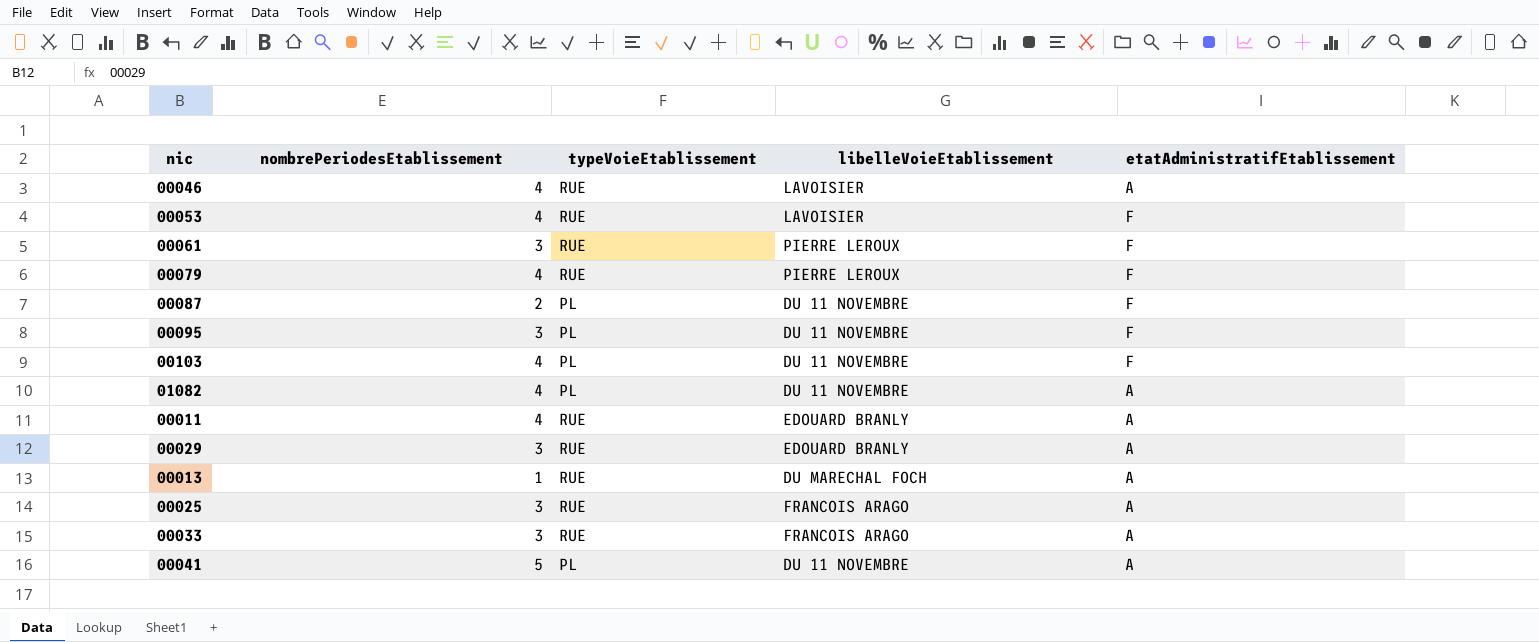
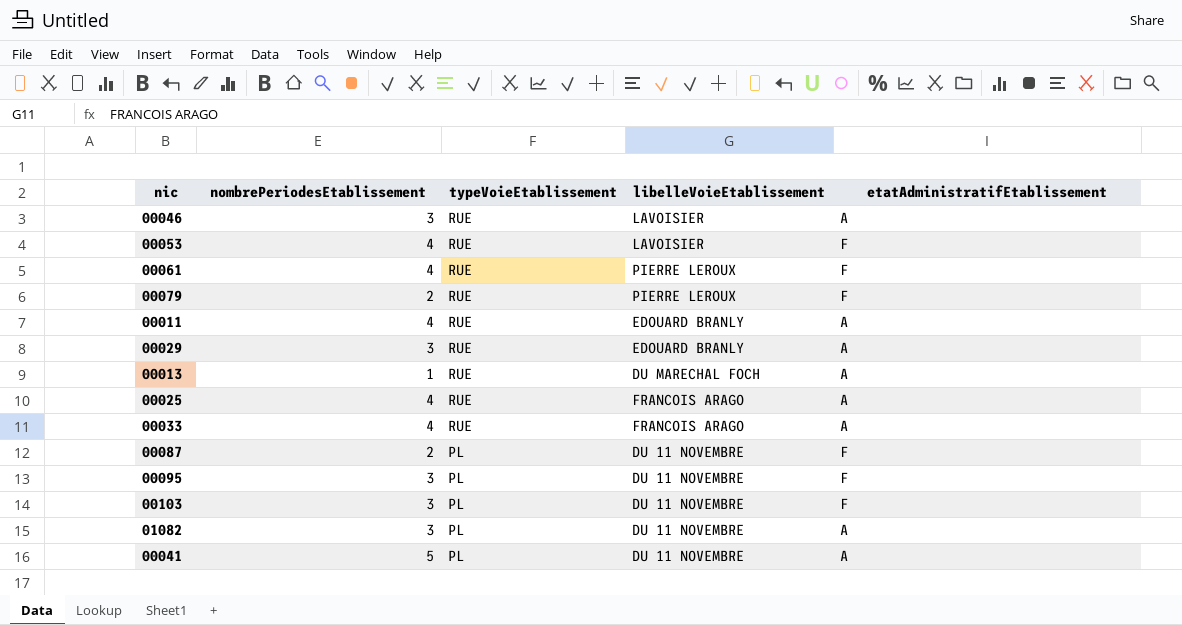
row order: none -> typeVoieEtablissement descending
00046 | nombrePeriodesEtablissement: 4 -> 3
00061 | nombrePeriodesEtablissement: 3 -> 4
00079 | nombrePeriodesEtablissement: 4 -> 2
00025 | nombrePeriodesEtablissement: 3 -> 4
00033 | nombrePeriodesEtablissement: 3 -> 4
00103 | nombrePeriodesEtablissement: 4 -> 3
01082 | nombrePeriodesEtablissement: 4 -> 3

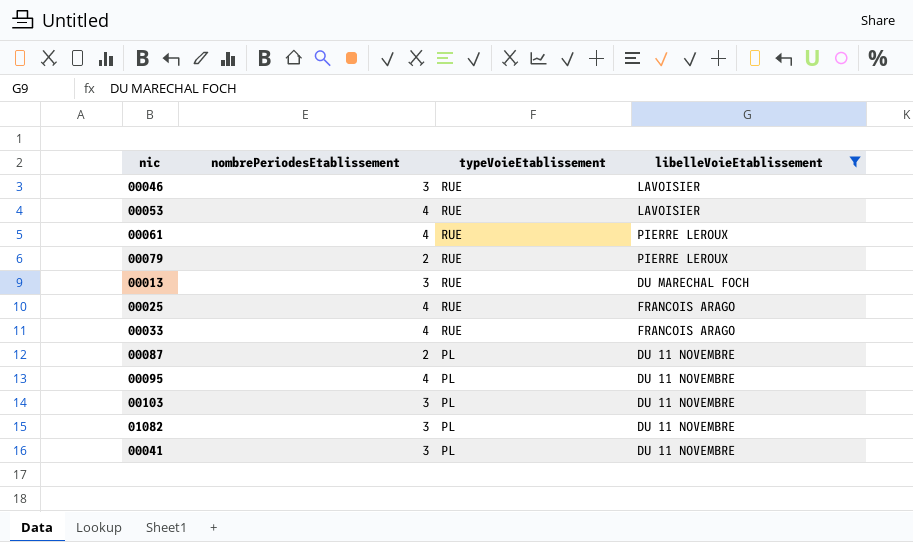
filter: none -> libelleVoieEtablissement != EDOUARD BRANLY
column etatAdministratifEtablissement | position: 5 -> none
00013 | nombrePeriodesEtablissement: 1 -> 3
00095 | nombrePeriodesEtablissement: 3 -> 4
00041 | nombrePeriodesEtablissement: 5 -> 3

